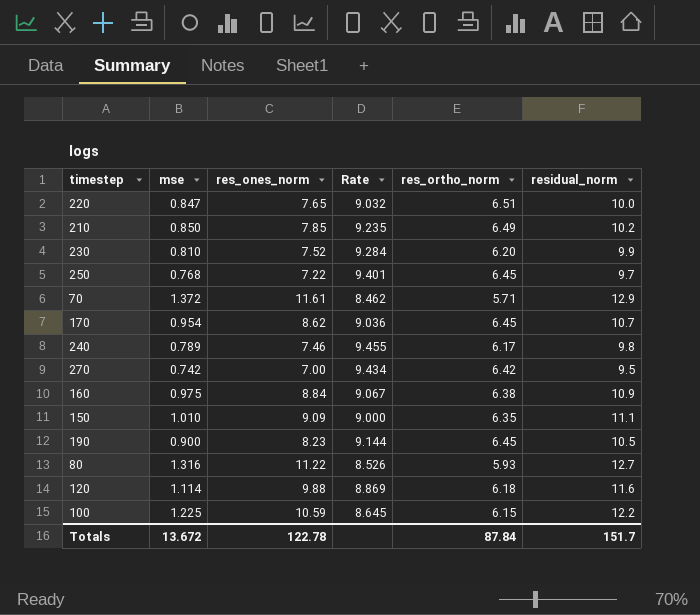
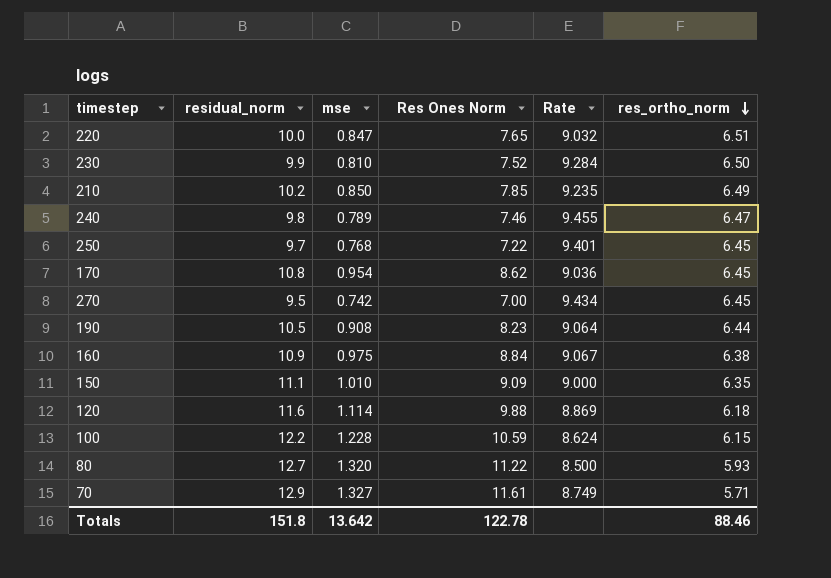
row order: none -> res_ortho_norm descending
column residual_norm | position: 6 -> 2
column name: res_ones_norm -> Res Ones Norm
230 | res_ortho_norm: 6.20 -> 6.50
240 | res_ortho_norm: 6.17 -> 6.47
170 | residual_norm: 10.7 -> 10.8
270 | res_ortho_norm: 6.42 -> 6.45
190 | mse: 0.900 -> 0.908
190 | Rate: 9.144 -> 9.064
190 | res_ortho_norm: 6.45 -> 6.44
100 | mse: 1.225 -> 1.228
100 | Rate: 8.645 -> 8.624
80 | mse: 1.316 -> 1.320
80 | Rate: 8.526 -> 8.500
70 | mse: 1.372 -> 1.327
70 | Rate: 8.462 -> 8.749
Totals | residual_norm: 151.7 -> 151.8
Totals | mse: 13.672 -> 13.642
Totals | res_ortho_norm: 87.84 -> 88.46

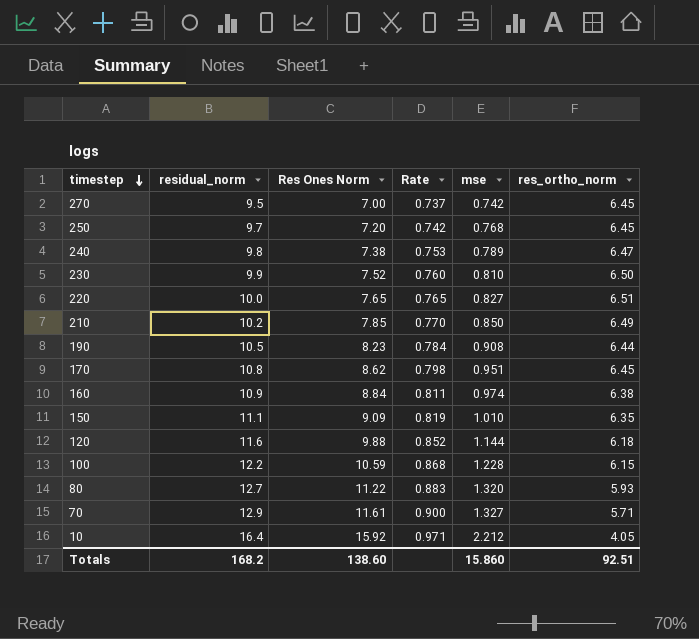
row order: res_ortho_norm descending -> timestep descending
column Rate | formula: [Res Ones Norm] / [mse] -> [Res Ones Norm] / [residual_norm]
column mse | position: 3 -> 5
250 | Res Ones Norm: 7.22 -> 7.20
240 | Res Ones Norm: 7.46 -> 7.38
220 | mse: 0.847 -> 0.827
170 | mse: 0.954 -> 0.951
160 | mse: 0.975 -> 0.974
120 | mse: 1.114 -> 1.144
row 10: none -> 16.4 | 15.92 | 0.971 | 2.212 | 4.05
Totals | residual_norm: 151.8 -> 168.2
Totals | Res Ones Norm: 122.78 -> 138.60
Totals | mse: 13.642 -> 15.860
Totals | res_ortho_norm: 88.46 -> 92.51

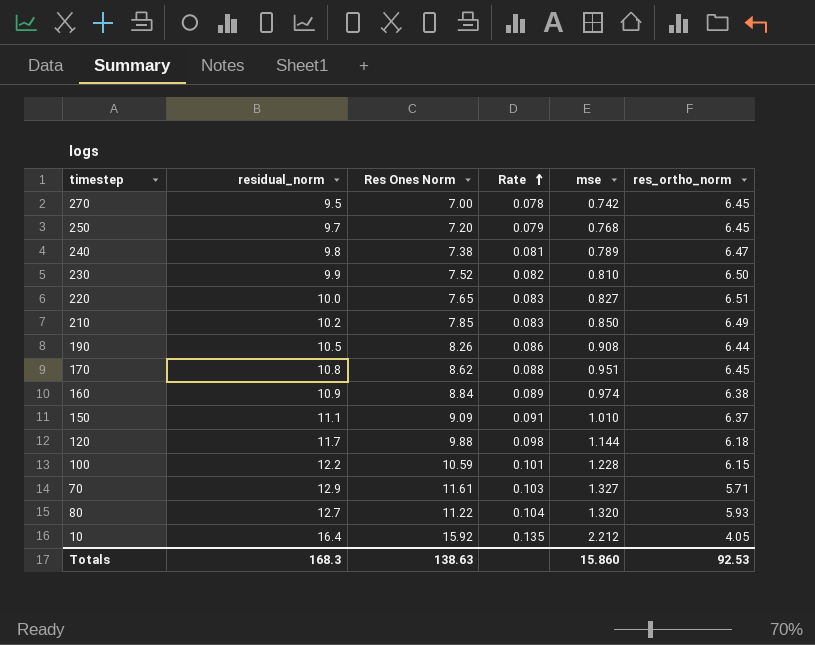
row order: timestep descending -> Rate ascending
column Rate | formula: [Res Ones Norm] / [residual_norm] -> [mse] / [residual_norm]
190 | Res Ones Norm: 8.23 -> 8.26
150 | res_ortho_norm: 6.35 -> 6.37
120 | residual_norm: 11.6 -> 11.7
Totals | residual_norm: 168.2 -> 168.3
Totals | Res Ones Norm: 138.60 -> 138.63
Totals | res_ortho_norm: 92.51 -> 92.53

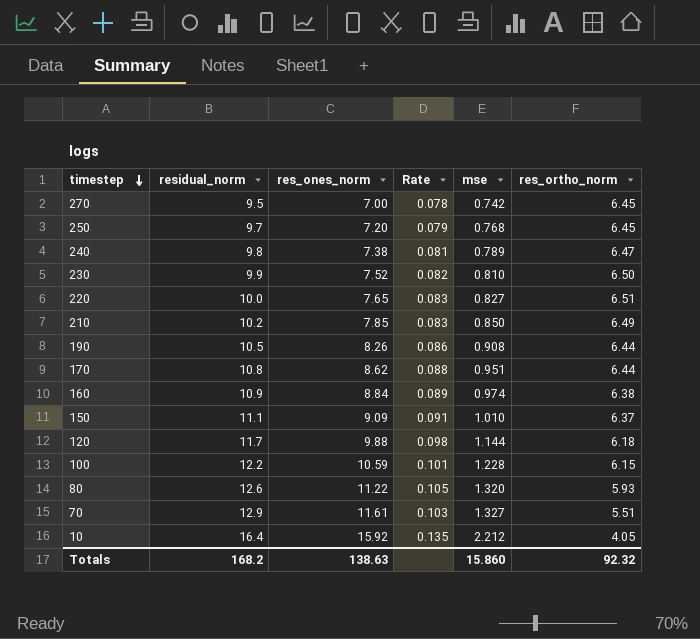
row order: Rate ascending -> timestep descending
column name: Res Ones Norm -> res_ones_norm
170 | res_ortho_norm: 6.45 -> 6.44
80 | residual_norm: 12.7 -> 12.6
80 | Rate: 0.104 -> 0.105
70 | res_ortho_norm: 5.71 -> 5.51
Totals | residual_norm: 168.3 -> 168.2
Totals | res_ortho_norm: 92.53 -> 92.32

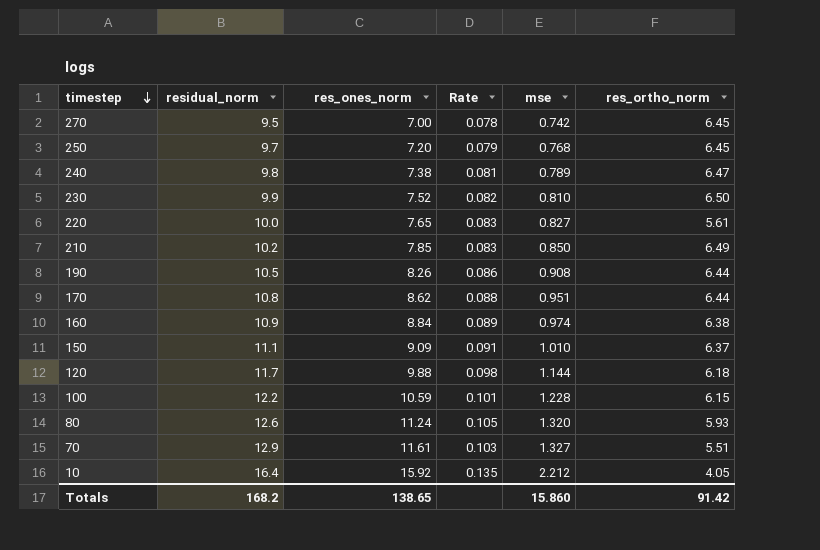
220 | res_ortho_norm: 6.51 -> 5.61
80 | res_ones_norm: 11.22 -> 11.24
Totals | res_ones_norm: 138.63 -> 138.65
Totals | res_ortho_norm: 92.32 -> 91.42

